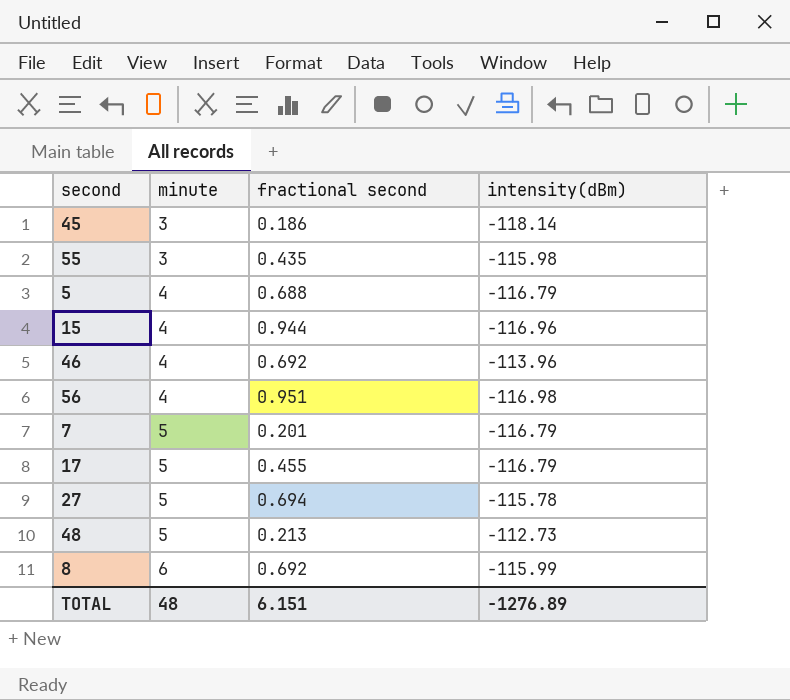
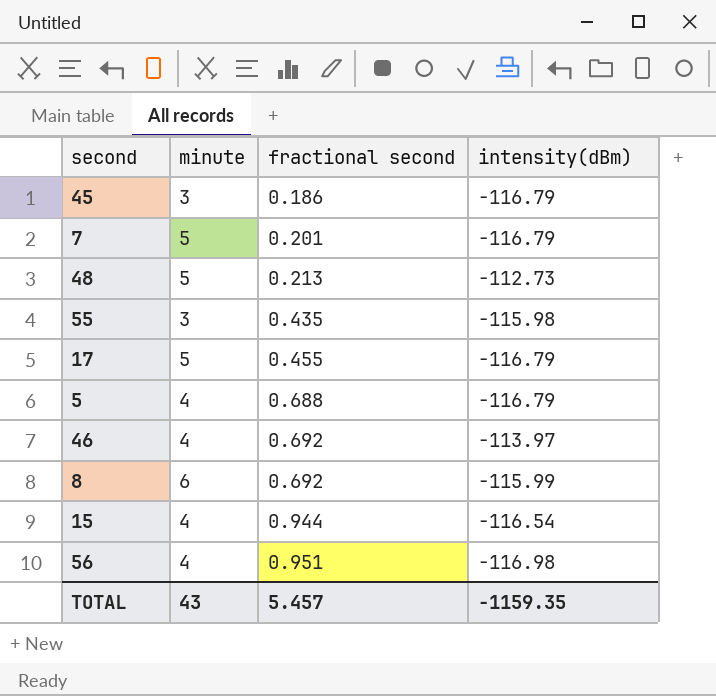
row order: minute ascending -> fractional second ascending
row 27: 5 | 0.694 | -115.78 -> none
45 | intensity(dBm): -118.14 -> -116.79
46 | intensity(dBm): -113.96 -> -113.97
15 | intensity(dBm): -116.96 -> -116.54
TOTAL | minute: 48 -> 43
TOTAL | fractional second: 6.151 -> 5.457
TOTAL | intensity(dBm): -1276.89 -> -1159.35

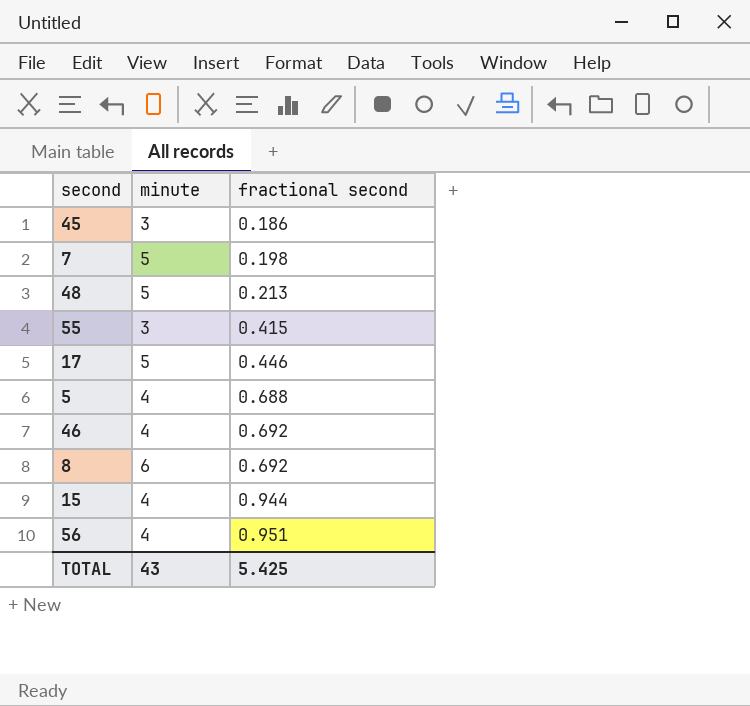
column intensity(dBm) | position: 4 -> none
7 | fractional second: 0.201 -> 0.198
55 | fractional second: 0.435 -> 0.415
17 | fractional second: 0.455 -> 0.446
TOTAL | fractional second: 5.457 -> 5.425

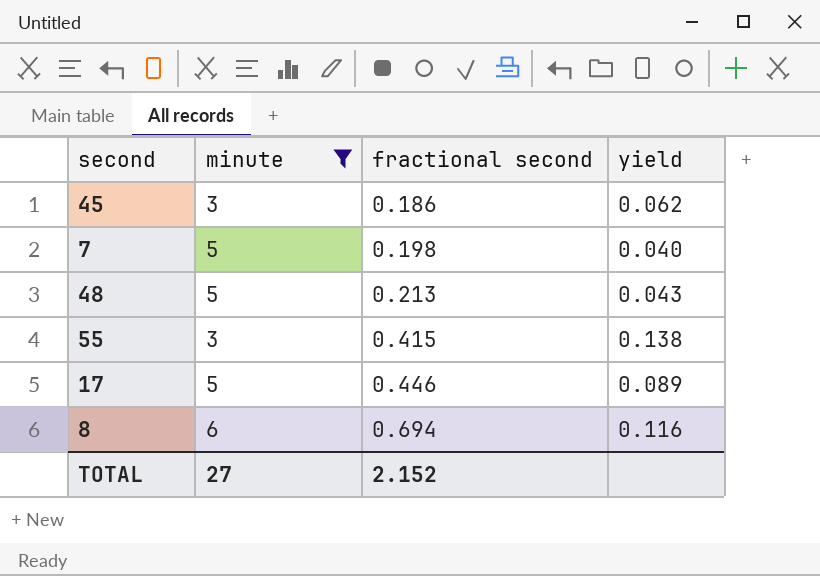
filter: none -> minute != 4
column yield | formula: none -> [fractional second] / [minute]
8 | fractional second: 0.692 -> 0.694
TOTAL | minute: 43 -> 27
TOTAL | fractional second: 5.425 -> 2.152

